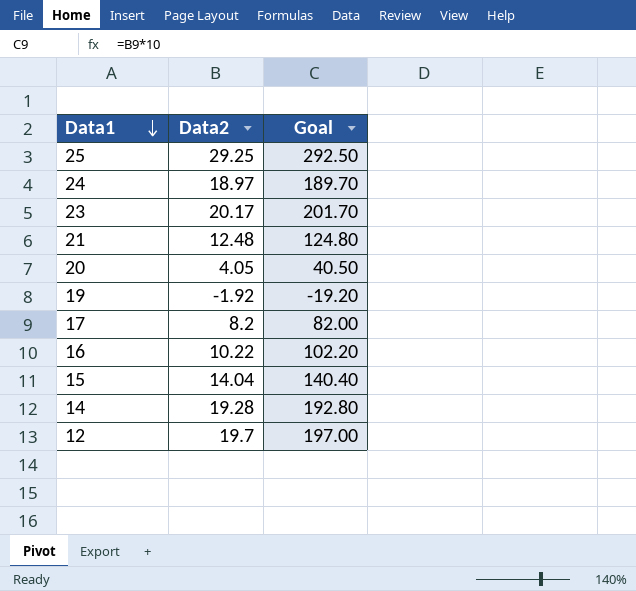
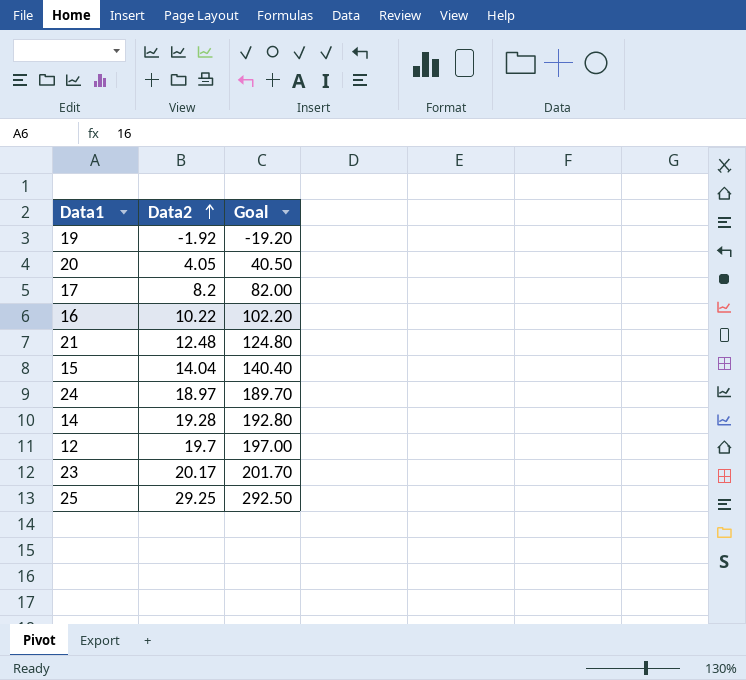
row order: Data1 descending -> Data2 ascending

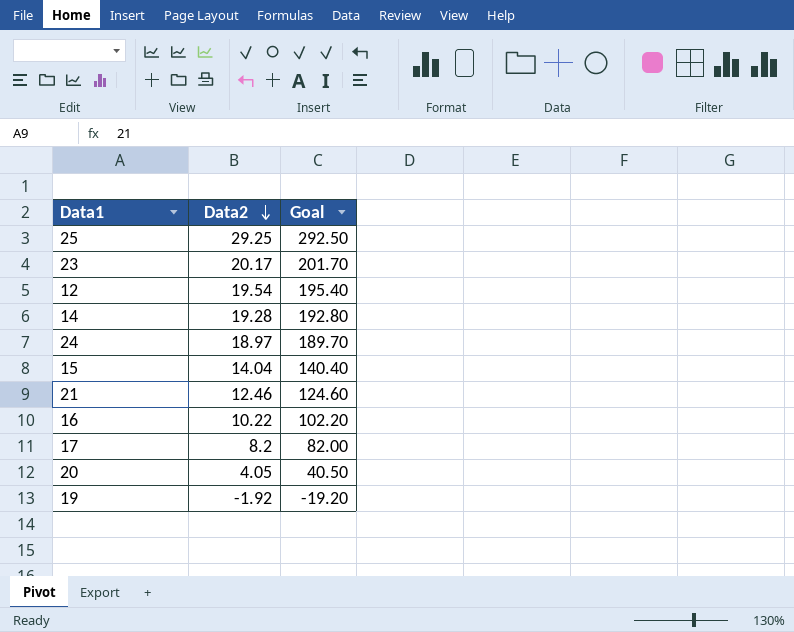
row order: Data2 ascending -> Data2 descending
12 | Data2: 19.7 -> 19.54
12 | Goal: 197.00 -> 195.40
21 | Data2: 12.48 -> 12.46
21 | Goal: 124.80 -> 124.60

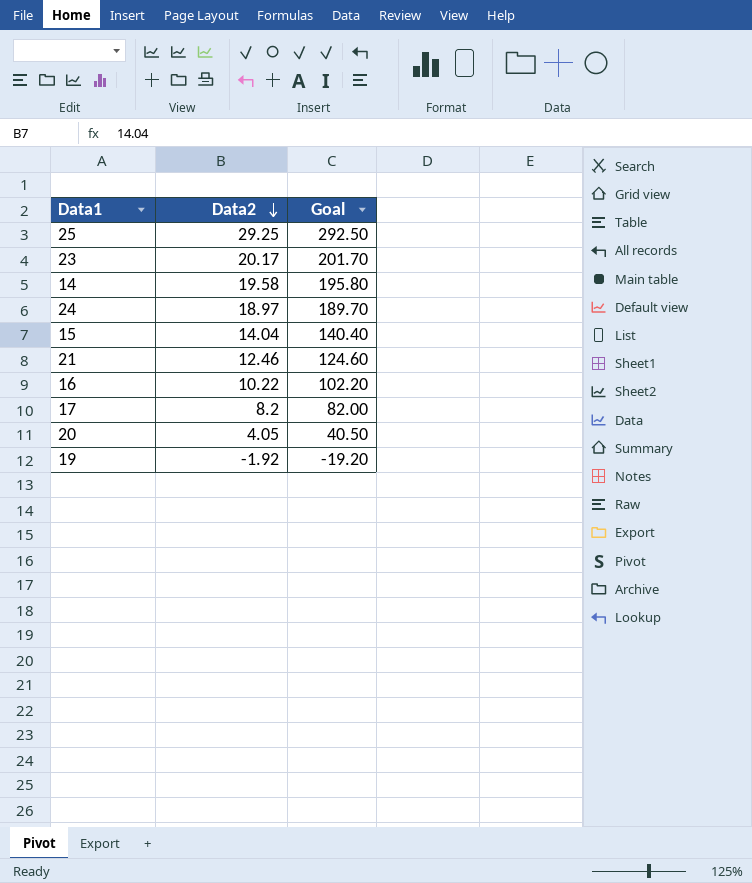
row 12: 19.54 | 195.40 -> none
14 | Data2: 19.28 -> 19.58
14 | Goal: 192.80 -> 195.80

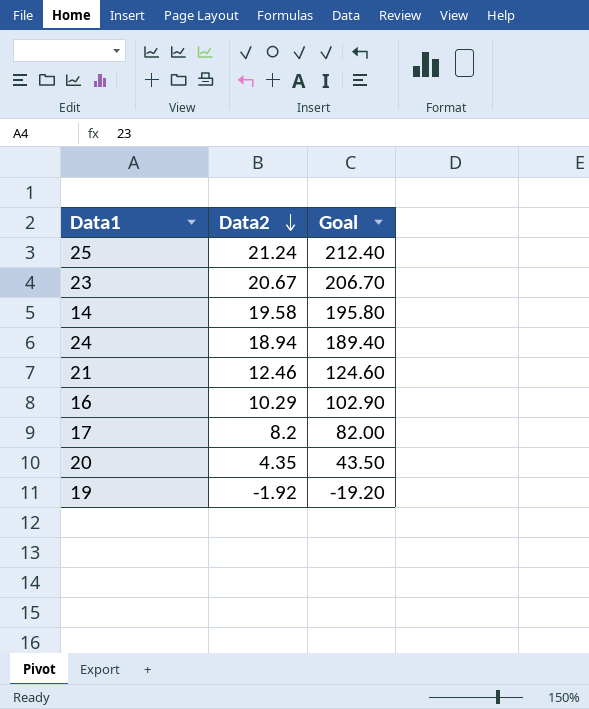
row 15: 14.04 | 140.40 -> none
25 | Data2: 29.25 -> 21.24
25 | Goal: 292.50 -> 212.40
23 | Data2: 20.17 -> 20.67
23 | Goal: 201.70 -> 206.70
24 | Data2: 18.97 -> 18.94
24 | Goal: 189.70 -> 189.40
16 | Data2: 10.22 -> 10.29
16 | Goal: 102.20 -> 102.90
20 | Data2: 4.05 -> 4.35
20 | Goal: 40.50 -> 43.50

